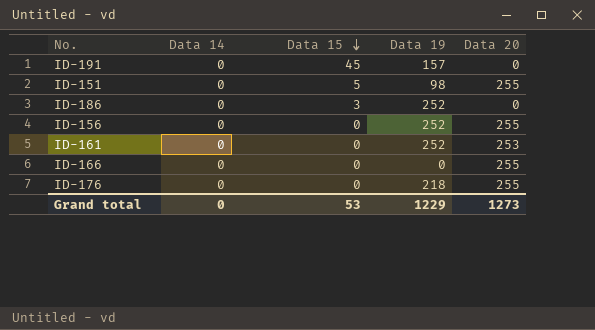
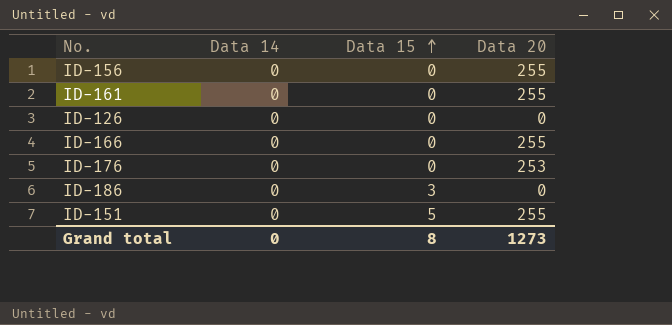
row order: Data 15 descending -> Data 15 ascending
column Data 19 | position: 4 -> none
row ID-191: 0 | 45 | 157 | 0 -> none
ID-161 | Data 20: 253 -> 255
row ID-126: none -> 0 | 0 | 0
ID-176 | Data 20: 255 -> 253
Grand total | Data 15: 53 -> 8

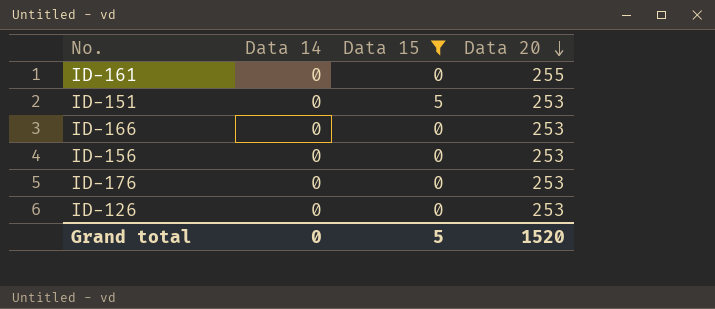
filter: none -> Data 15 != 3
row order: Data 15 ascending -> Data 20 descending
ID-151 | Data 20: 255 -> 253
ID-166 | Data 20: 255 -> 253
ID-156 | Data 20: 255 -> 253
ID-126 | Data 20: 0 -> 253
Grand total | Data 15: 8 -> 5
Grand total | Data 20: 1273 -> 1520

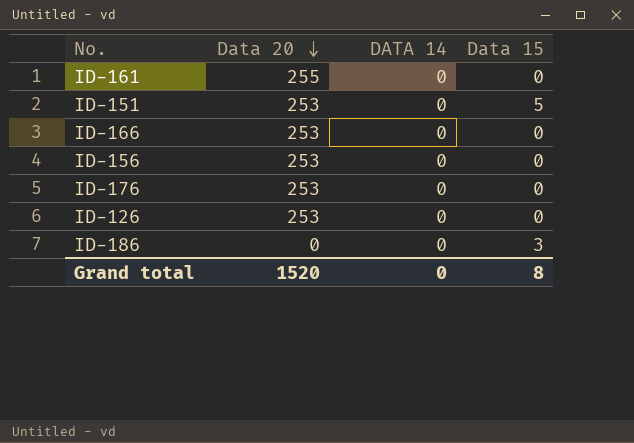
filter: Data 15 != 3 -> none
column Data 20 | position: 4 -> 2
column name: Data 14 -> DATA 14
Grand total | Data 15: 5 -> 8

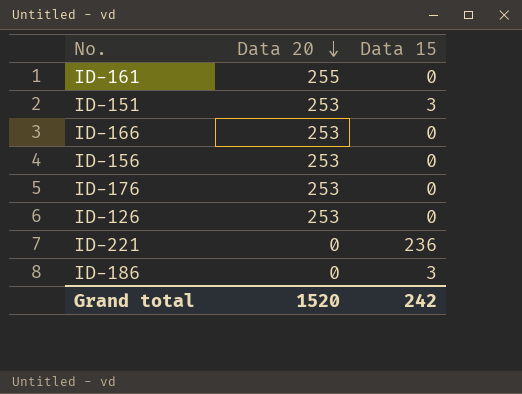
column DATA 14 | position: 3 -> none
ID-151 | Data 15: 5 -> 3
row ID-221: none -> 0 | 236
Grand total | Data 15: 8 -> 242

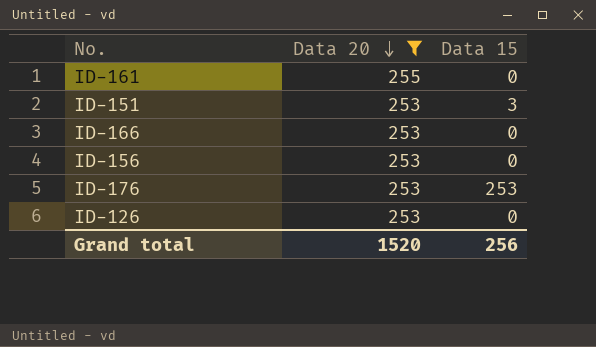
filter: none -> Data 20 != 0
ID-176 | Data 15: 0 -> 253
Grand total | Data 15: 242 -> 256

